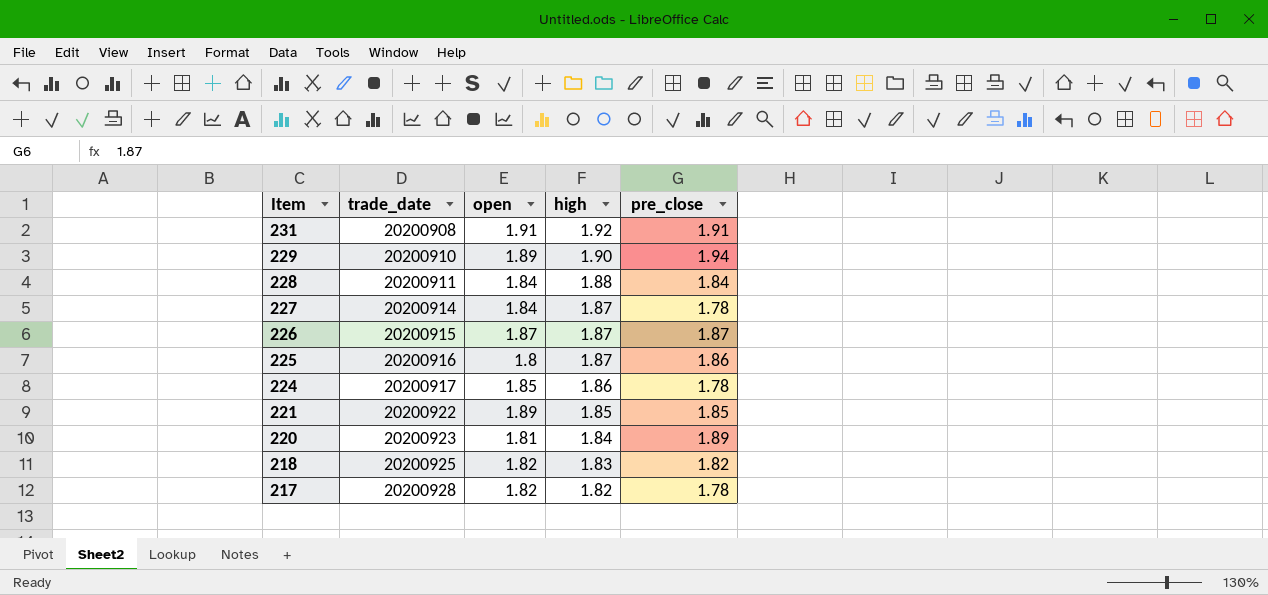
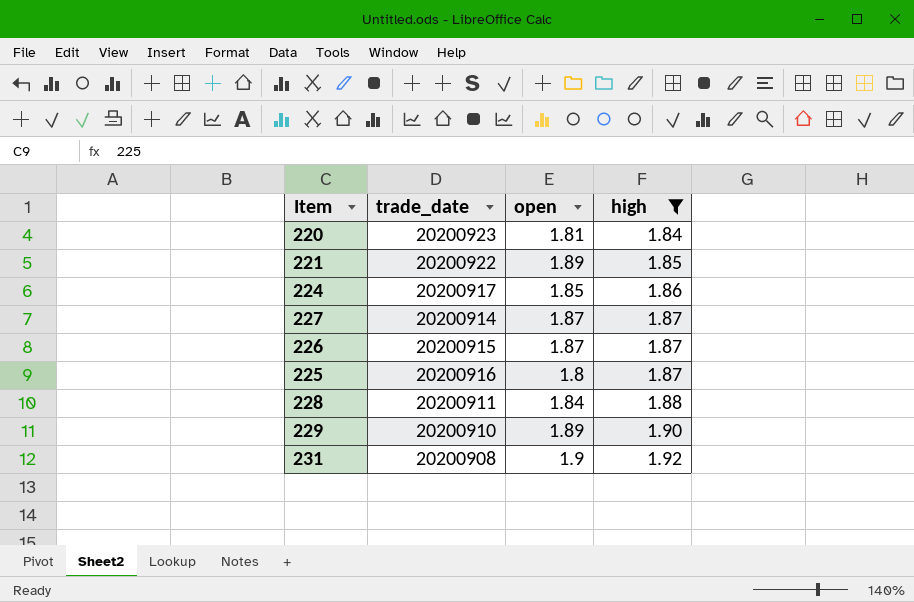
filter: none -> high >= 1.84
row order: Item descending -> high ascending
column pre_close | position: 5 -> none
227 | open: 1.84 -> 1.87
231 | open: 1.91 -> 1.9

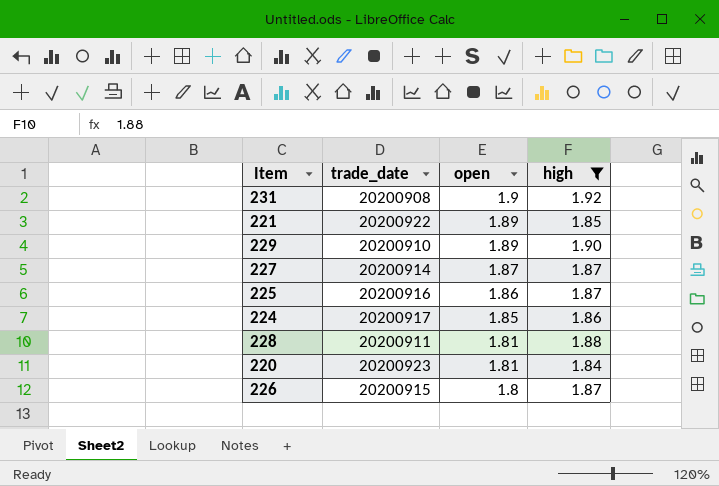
row order: high ascending -> open descending
225 | open: 1.8 -> 1.86
228 | open: 1.84 -> 1.81
226 | open: 1.87 -> 1.8

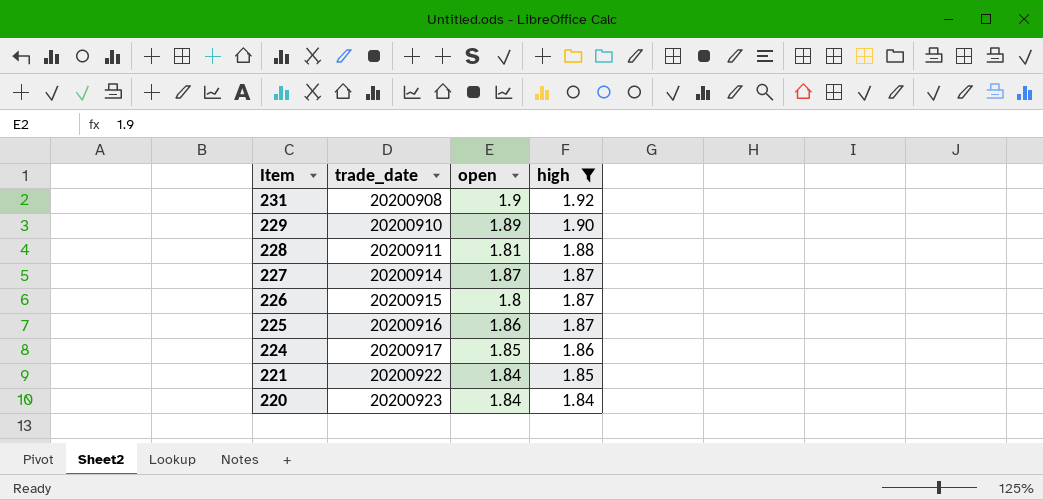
row order: open descending -> Item descending
221 | open: 1.89 -> 1.84
220 | open: 1.81 -> 1.84

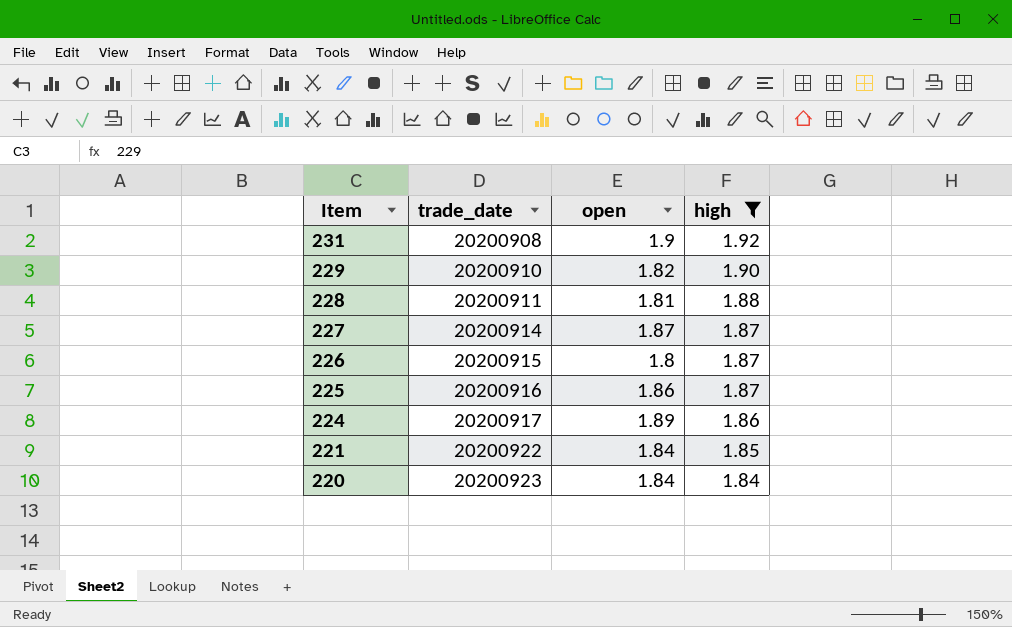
229 | open: 1.89 -> 1.82
224 | open: 1.85 -> 1.89

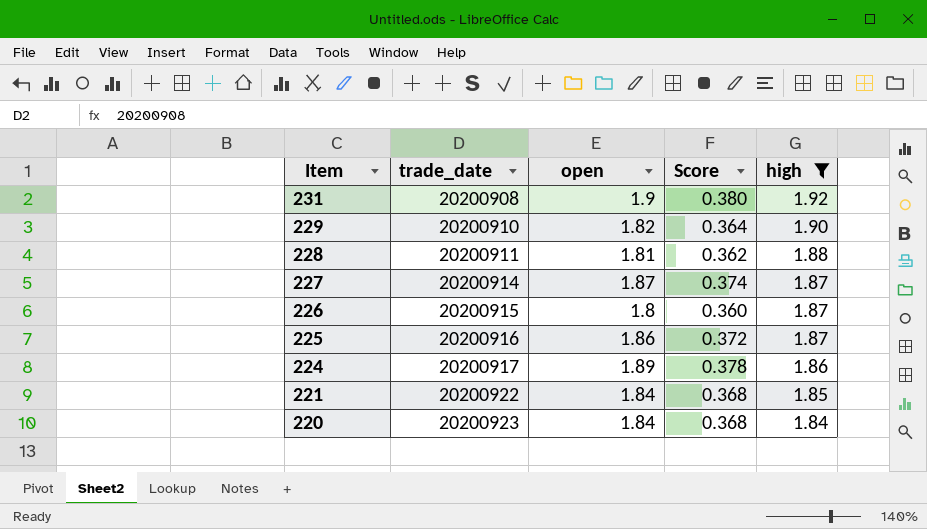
column Score | formula: none -> [open] * 0.2

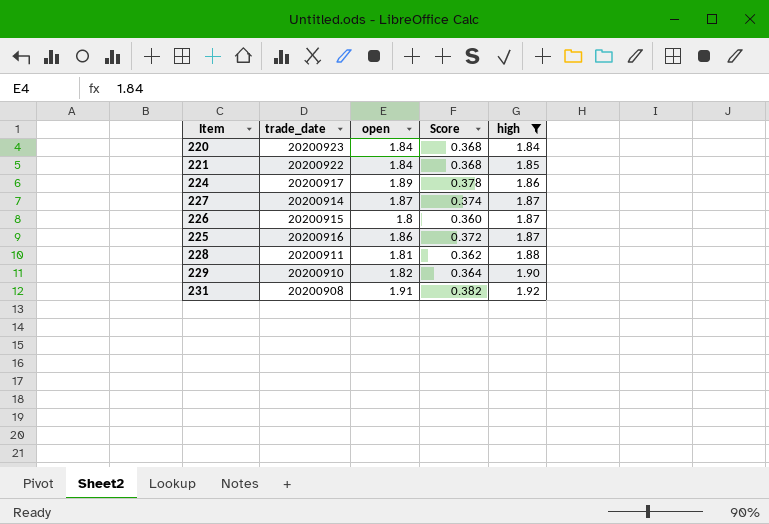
row order: Item descending -> high ascending
231 | open: 1.9 -> 1.91
231 | Score: 0.380 -> 0.382

